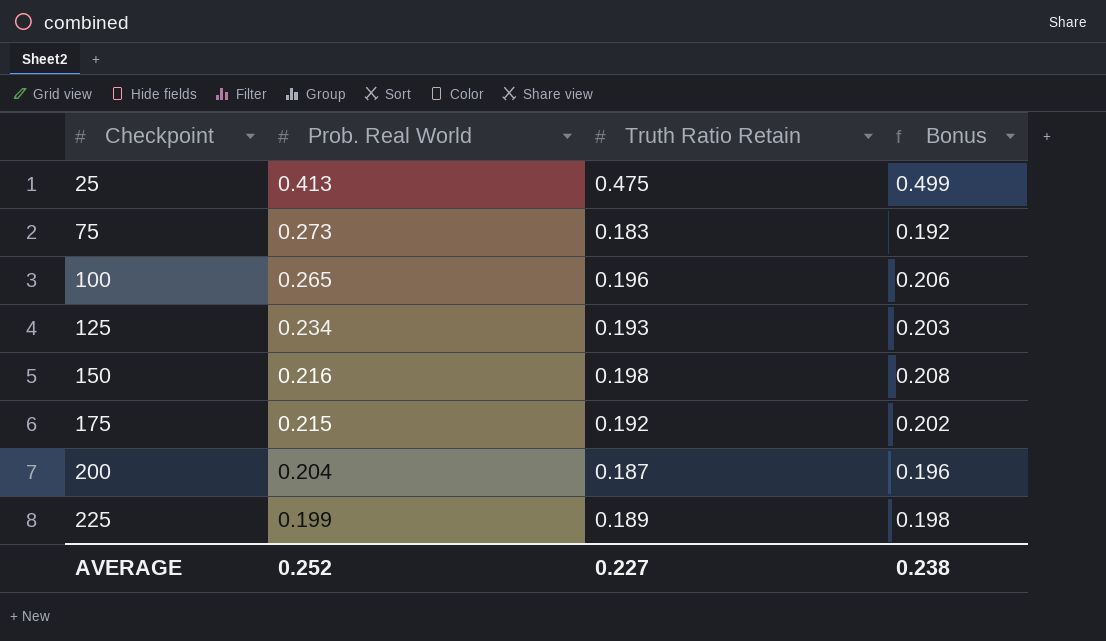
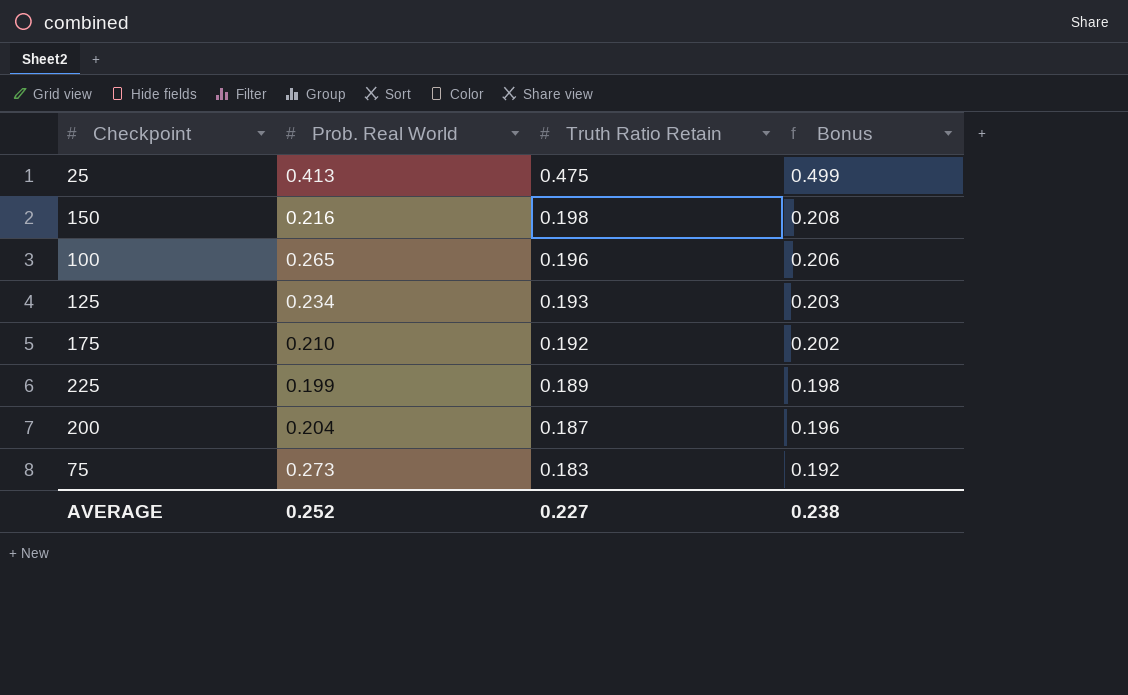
row order: Checkpoint ascending -> Truth Ratio Retain descending
175 | Prob. Real World: 0.215 -> 0.210

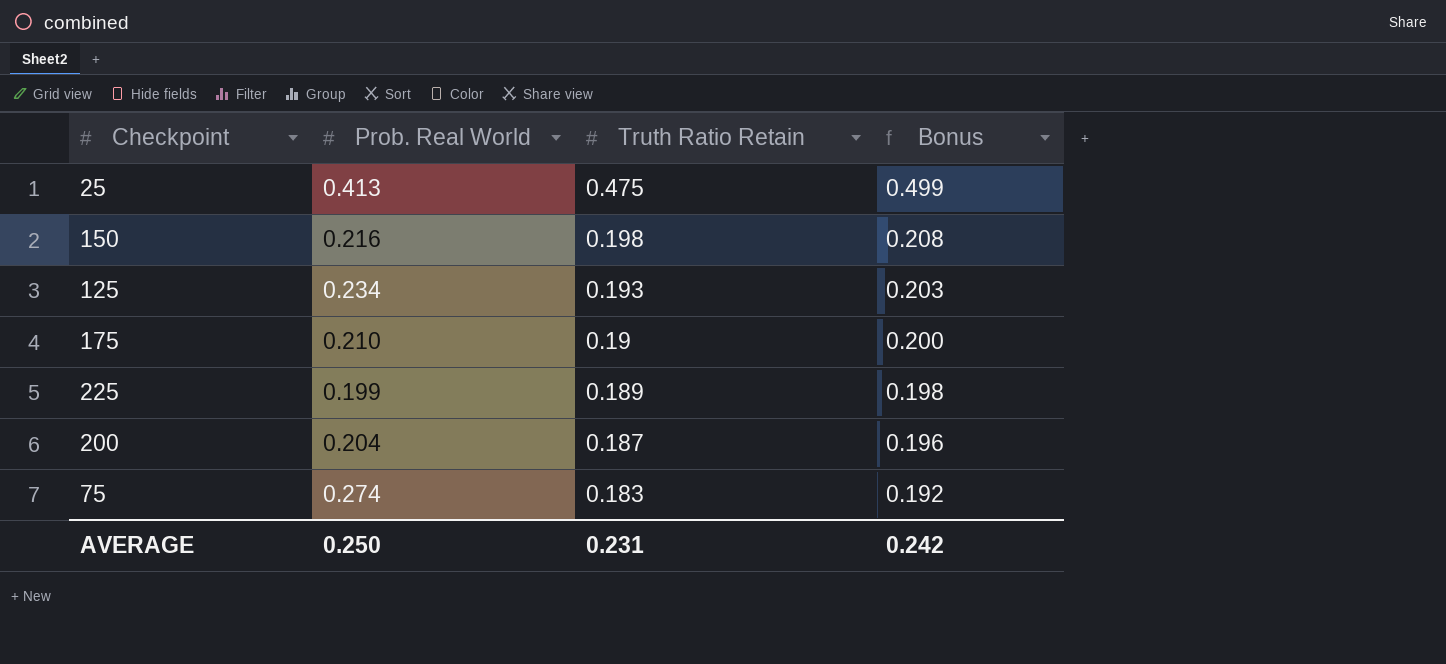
row 100: 0.265 | 0.196 | 0.206 -> none
175 | Truth Ratio Retain: 0.192 -> 0.19
175 | Bonus: 0.202 -> 0.200
75 | Prob. Real World: 0.273 -> 0.274
AVERAGE | Prob. Real World: 0.252 -> 0.250
AVERAGE | Truth Ratio Retain: 0.227 -> 0.231
AVERAGE | Bonus: 0.238 -> 0.242

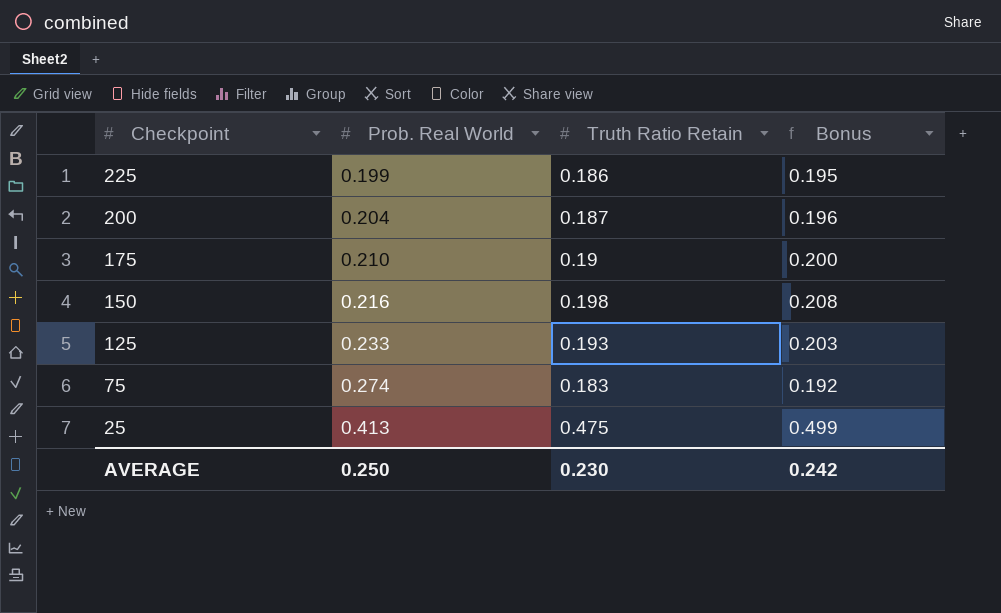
row order: Truth Ratio Retain descending -> Checkpoint descending
225 | Truth Ratio Retain: 0.189 -> 0.186
225 | Bonus: 0.198 -> 0.195
125 | Prob. Real World: 0.234 -> 0.233
AVERAGE | Truth Ratio Retain: 0.231 -> 0.230

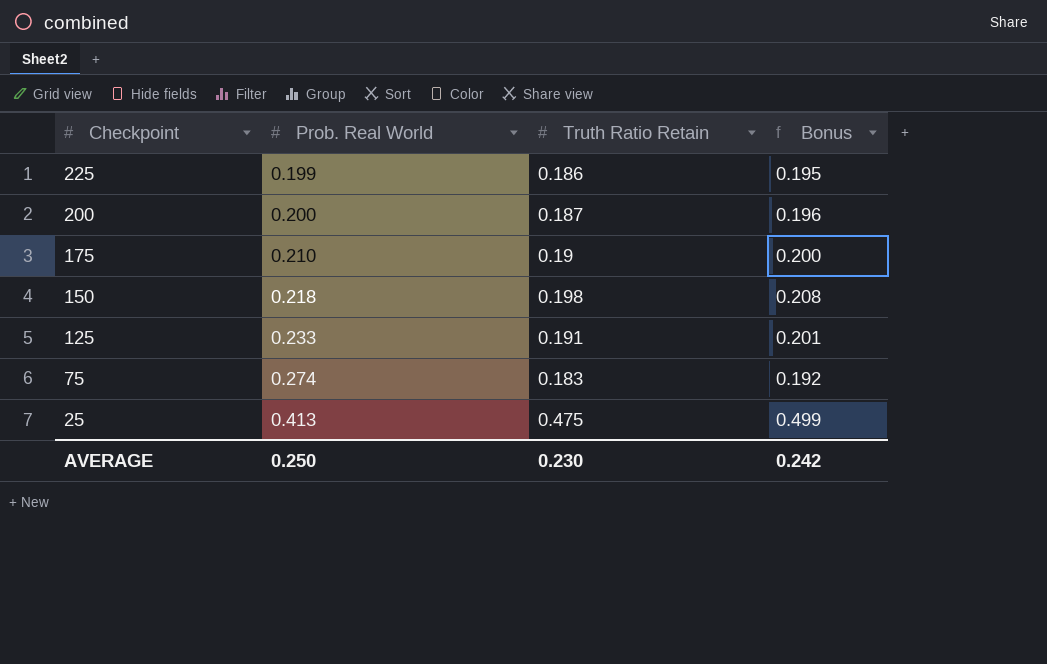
200 | Prob. Real World: 0.204 -> 0.200
150 | Prob. Real World: 0.216 -> 0.218
125 | Truth Ratio Retain: 0.193 -> 0.191
125 | Bonus: 0.203 -> 0.201

